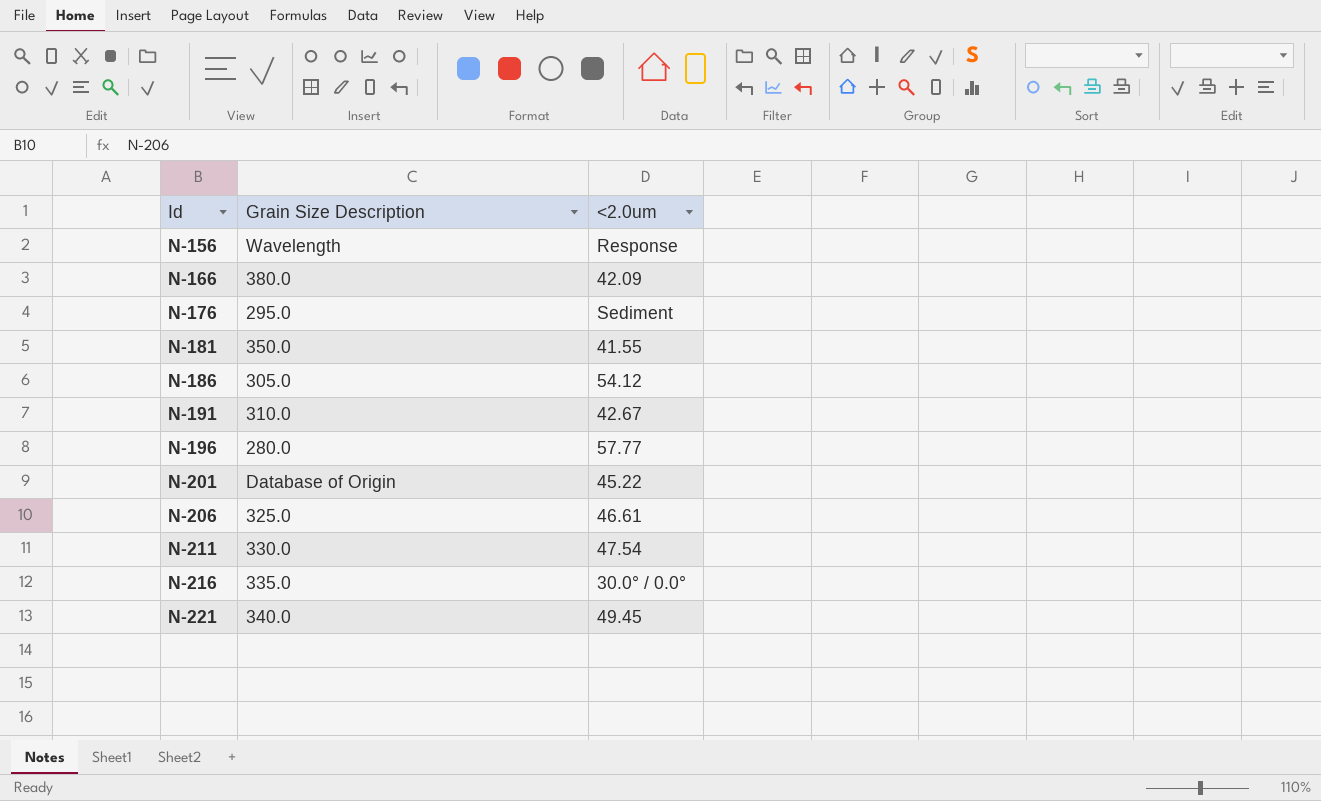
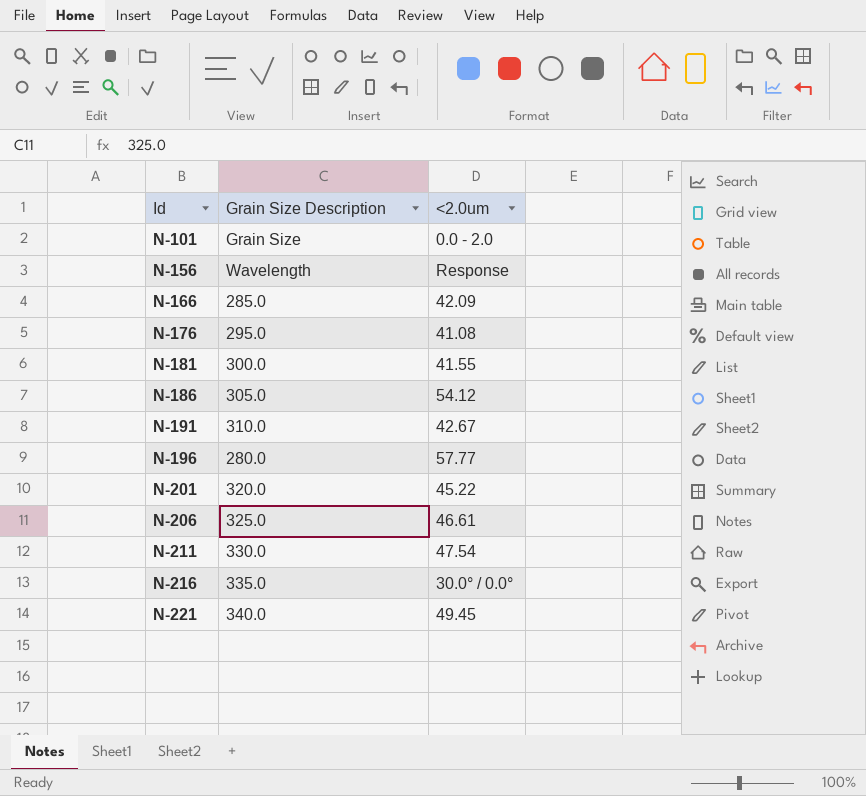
row N-101: none -> Grain Size | 0.0 - 2.0
N-166 | Grain Size Description: 380.0 -> 285.0
N-176 | <2.0um: Sediment -> 41.08
N-181 | Grain Size Description: 350.0 -> 300.0
N-201 | Grain Size Description: Database of Origin -> 320.0

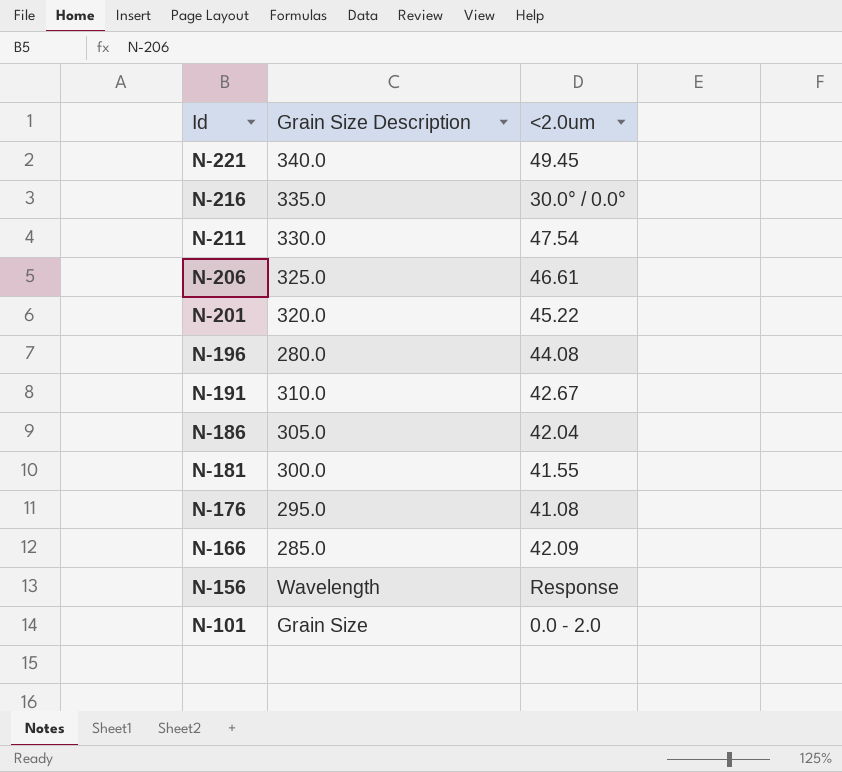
row order: Id ascending -> Id descending
N-196 | <2.0um: 57.77 -> 44.08
N-186 | <2.0um: 54.12 -> 42.04

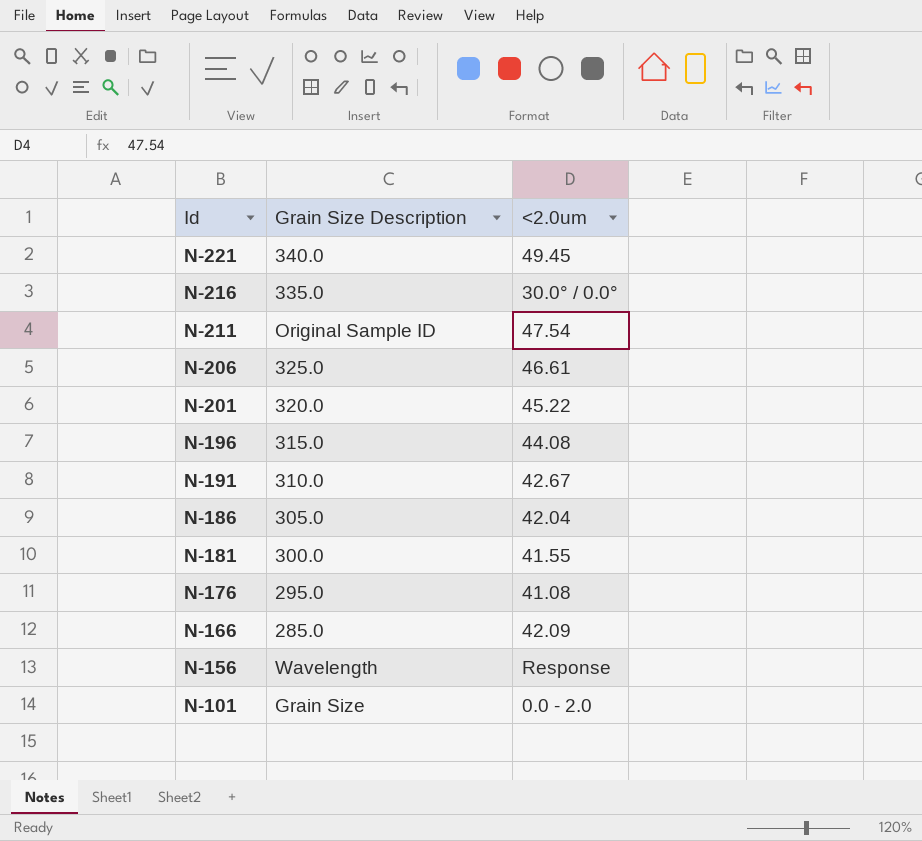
N-211 | Grain Size Description: 330.0 -> Original Sample ID
N-196 | Grain Size Description: 280.0 -> 315.0

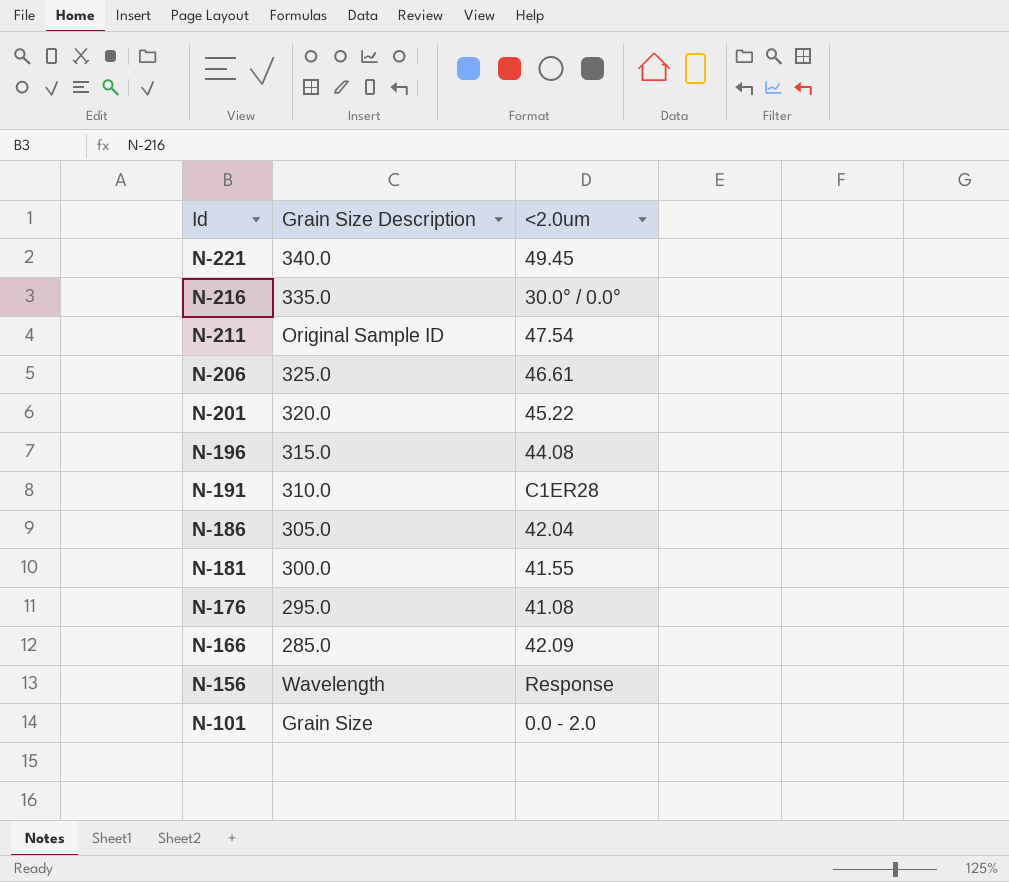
N-191 | <2.0um: 42.67 -> C1ER28

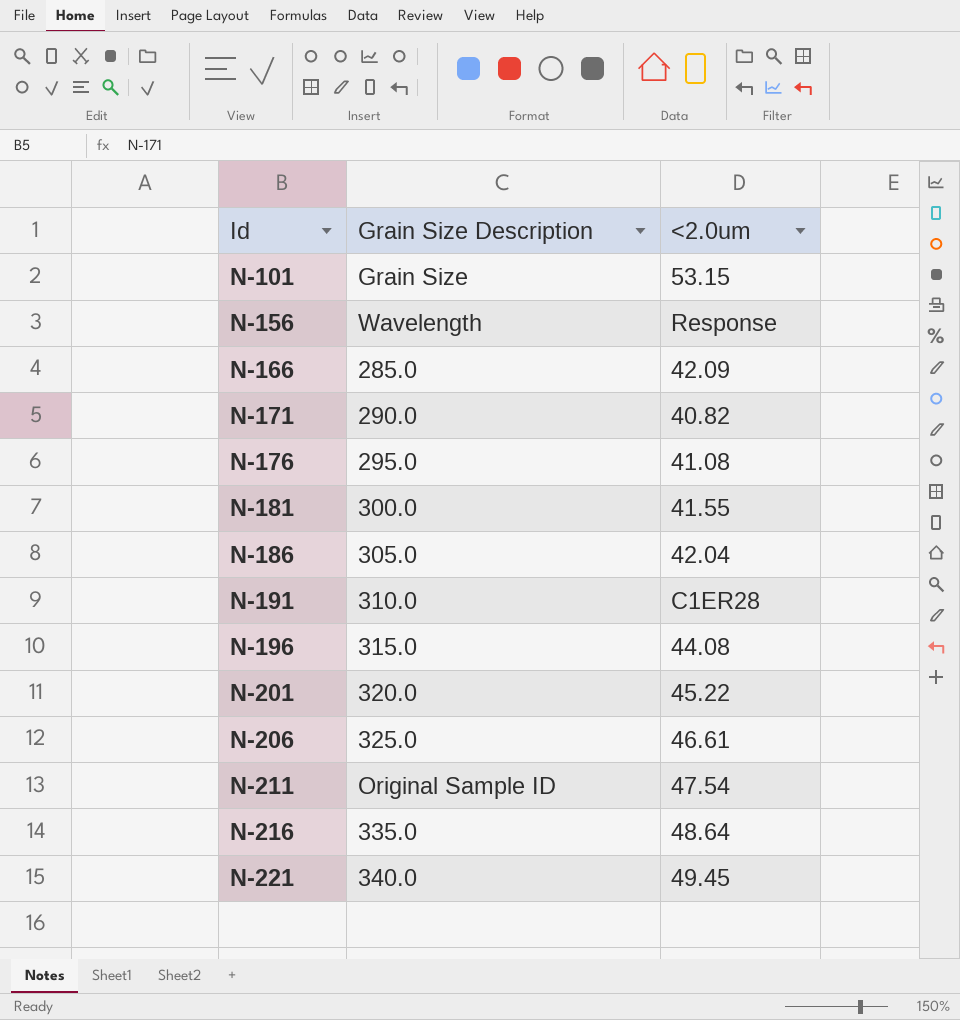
row order: Id descending -> Id ascending
N-101 | <2.0um: 0.0 - 2.0 -> 53.15
row N-171: none -> 290.0 | 40.82
N-216 | <2.0um: 30.0° / 0.0° -> 48.64

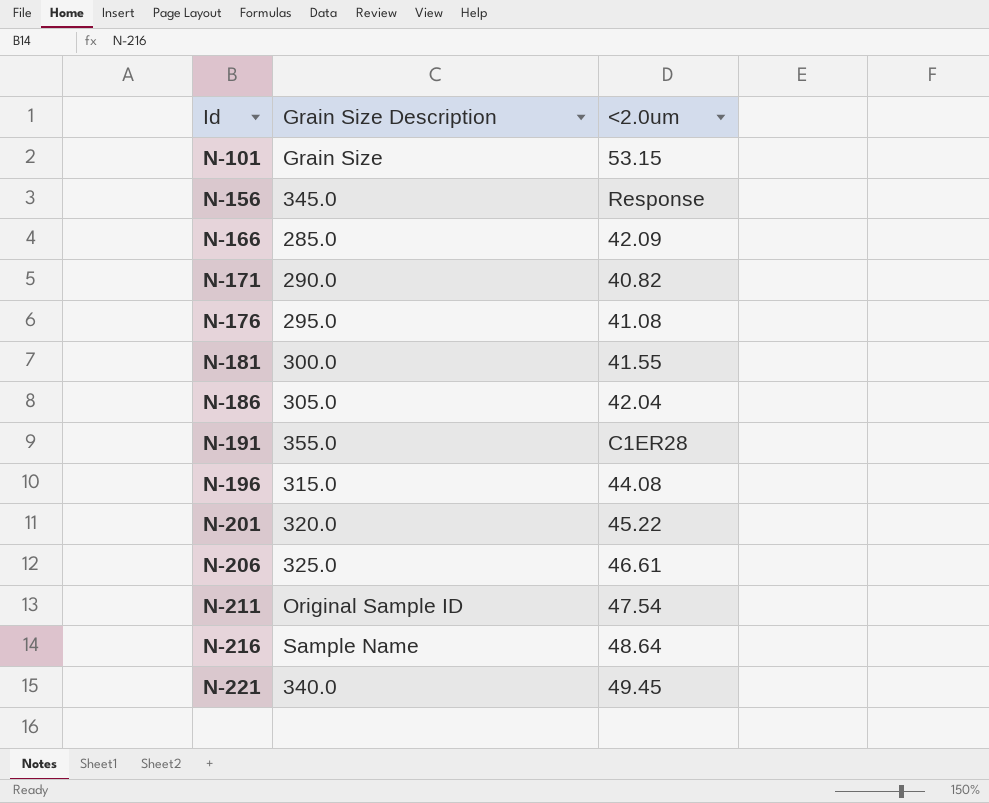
N-156 | Grain Size Description: Wavelength -> 345.0
N-191 | Grain Size Description: 310.0 -> 355.0
N-216 | Grain Size Description: 335.0 -> Sample Name

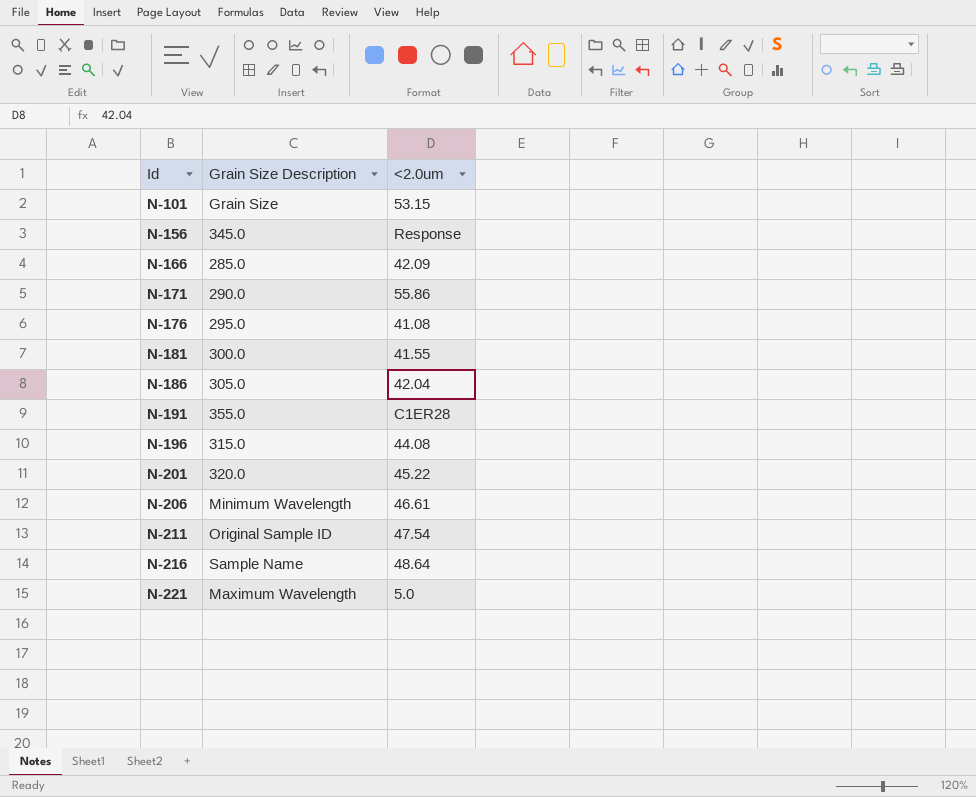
N-171 | <2.0um: 40.82 -> 55.86
N-206 | Grain Size Description: 325.0 -> Minimum Wavelength
N-221 | Grain Size Description: 340.0 -> Maximum Wavelength
N-221 | <2.0um: 49.45 -> 5.0

